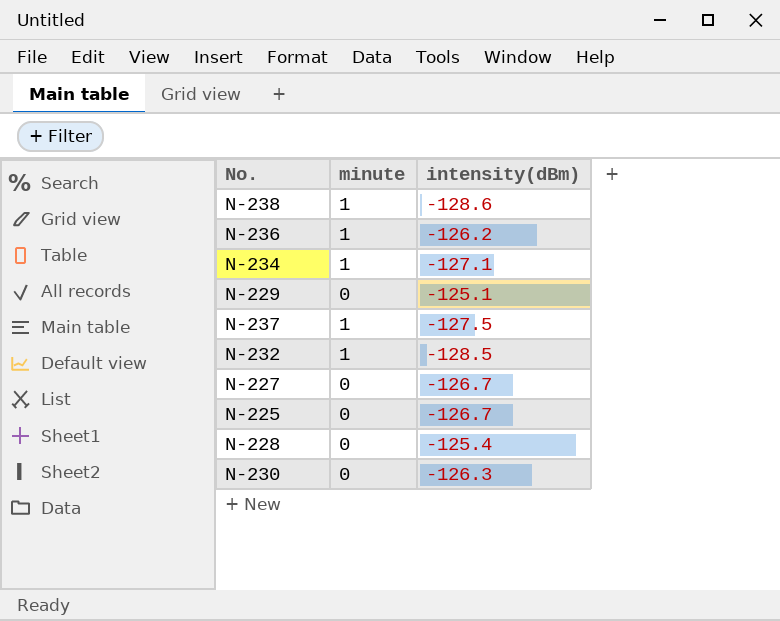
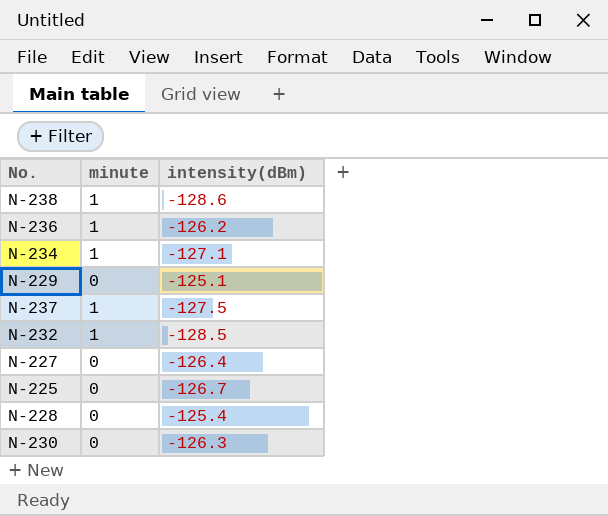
N-227 | intensity(dBm): -126.7 -> -126.4

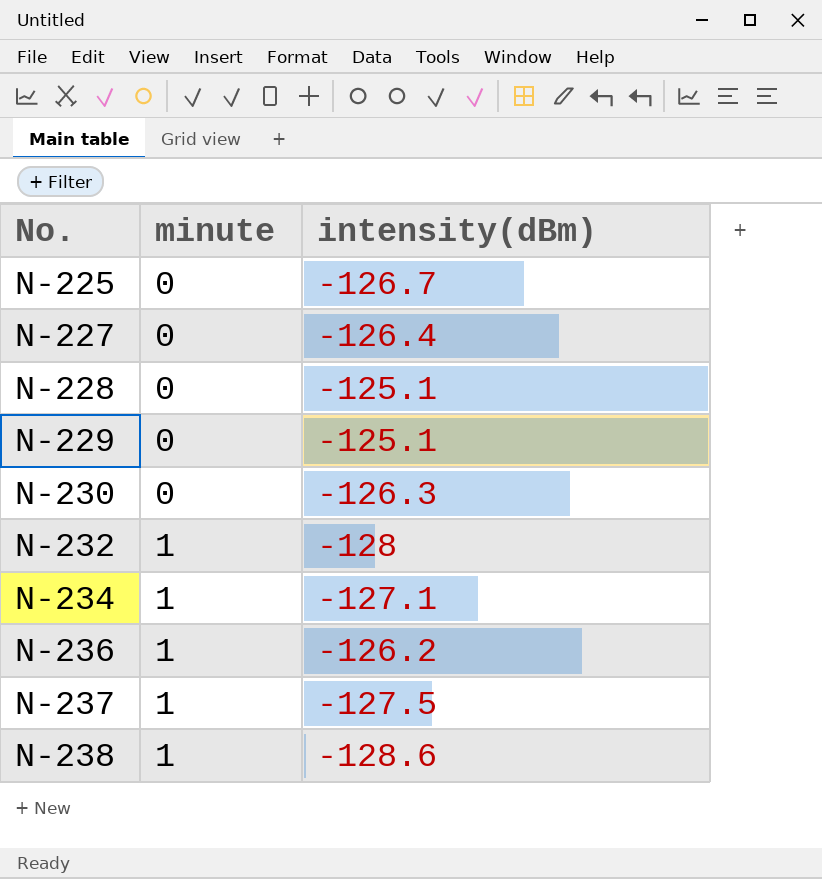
row order: none -> No. ascending
N-228 | intensity(dBm): -125.4 -> -125.1
N-232 | intensity(dBm): -128.5 -> -128

